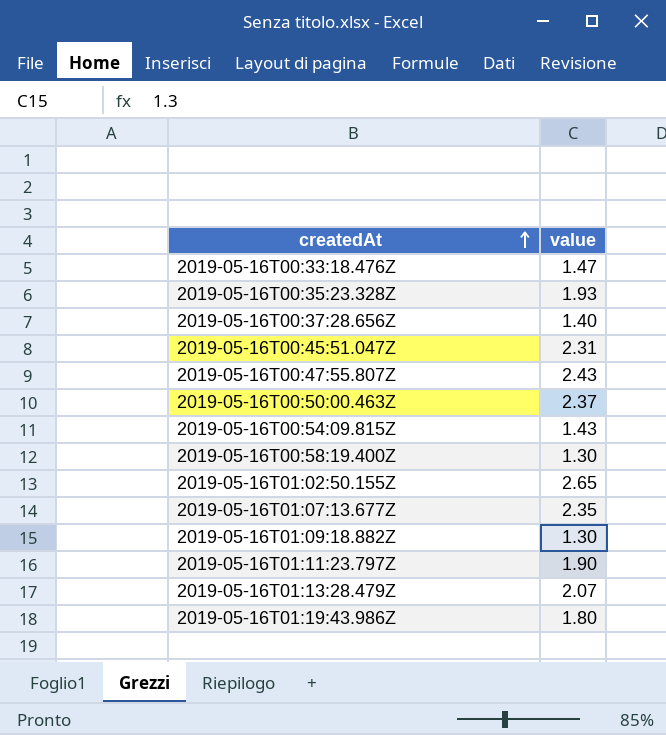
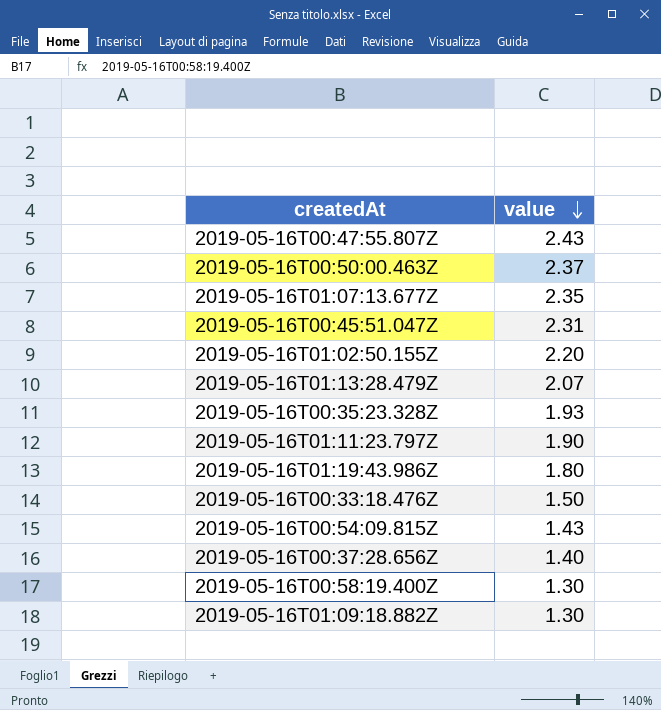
row order: createdAt ascending -> value descending
2019-05-16T01:02:50.155Z | value: 2.65 -> 2.20
2019-05-16T00:33:18.476Z | value: 1.47 -> 1.50

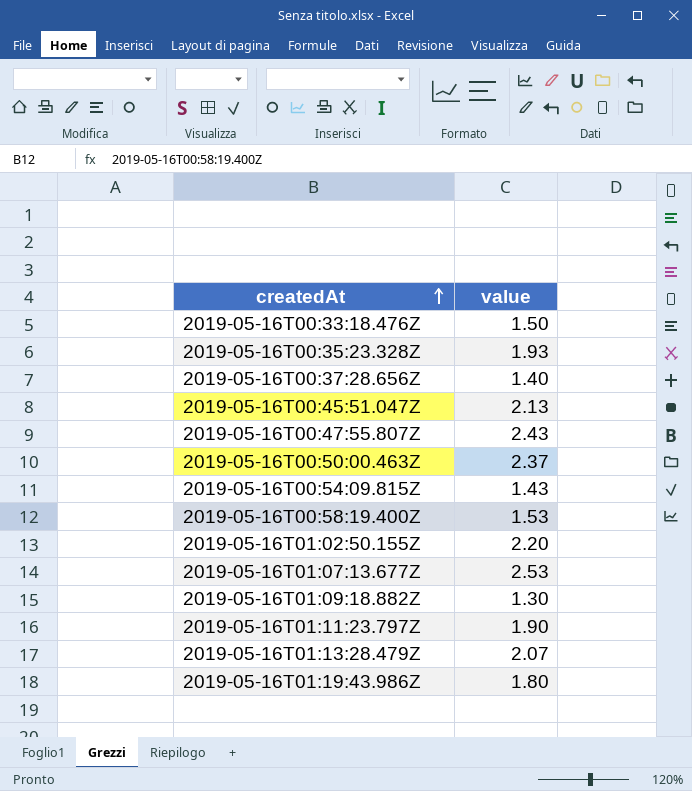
row order: value descending -> createdAt ascending
2019-05-16T00:45:51.047Z | value: 2.31 -> 2.13
2019-05-16T00:58:19.400Z | value: 1.30 -> 1.53
2019-05-16T01:07:13.677Z | value: 2.35 -> 2.53

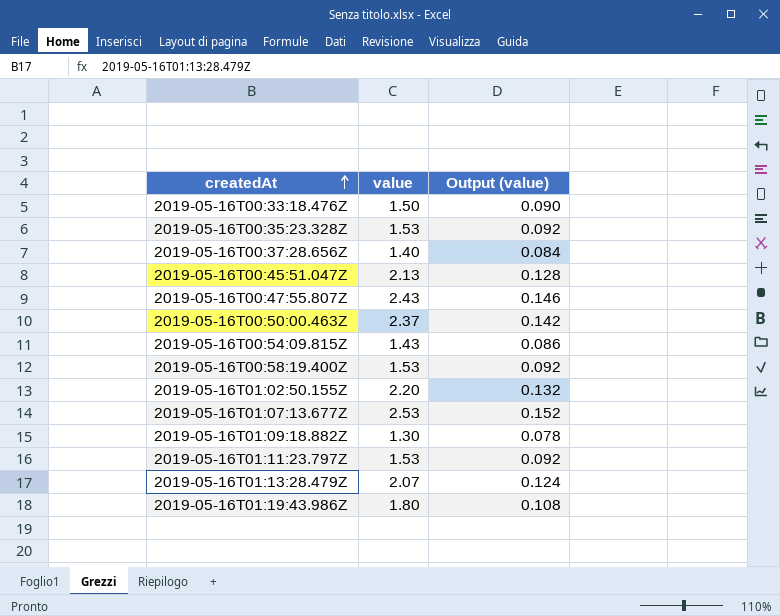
column Output (value) | formula: none -> [value] * 0.06
2019-05-16T00:35:23.328Z | value: 1.93 -> 1.53
2019-05-16T01:11:23.797Z | value: 1.90 -> 1.53

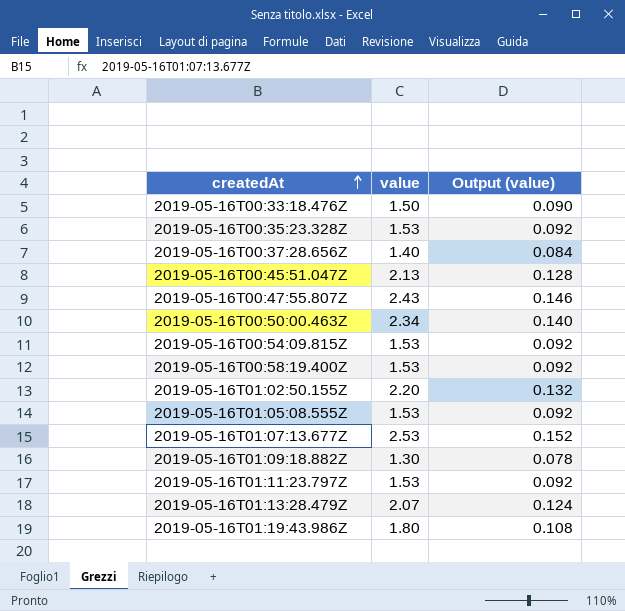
2019-05-16T00:50:00.463Z | value: 2.37 -> 2.34
2019-05-16T00:50:00.463Z | Output (value): 0.142 -> 0.140
2019-05-16T00:54:09.815Z | value: 1.43 -> 1.53
2019-05-16T00:54:09.815Z | Output (value): 0.086 -> 0.092
row 2019-05-16T01:05:08.555Z: none -> 1.53 | 0.092

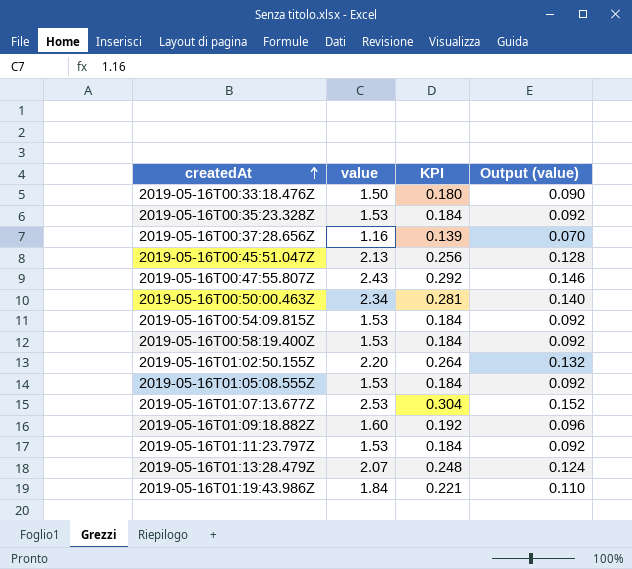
column KPI | formula: none -> [value] * 0.12
2019-05-16T00:37:28.656Z | value: 1.40 -> 1.16
2019-05-16T00:37:28.656Z | Output (value): 0.084 -> 0.070
2019-05-16T01:09:18.882Z | value: 1.30 -> 1.60
2019-05-16T01:09:18.882Z | Output (value): 0.078 -> 0.096
2019-05-16T01:19:43.986Z | value: 1.80 -> 1.84
2019-05-16T01:19:43.986Z | Output (value): 0.108 -> 0.110

